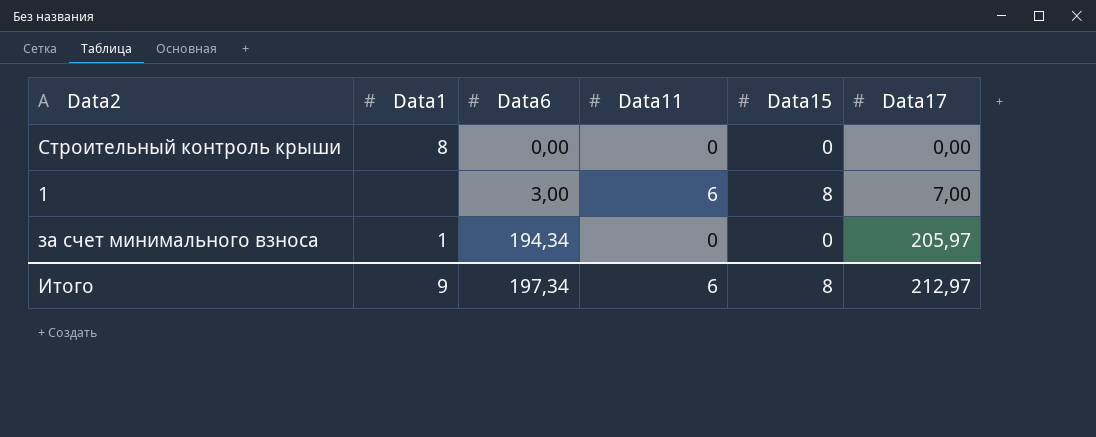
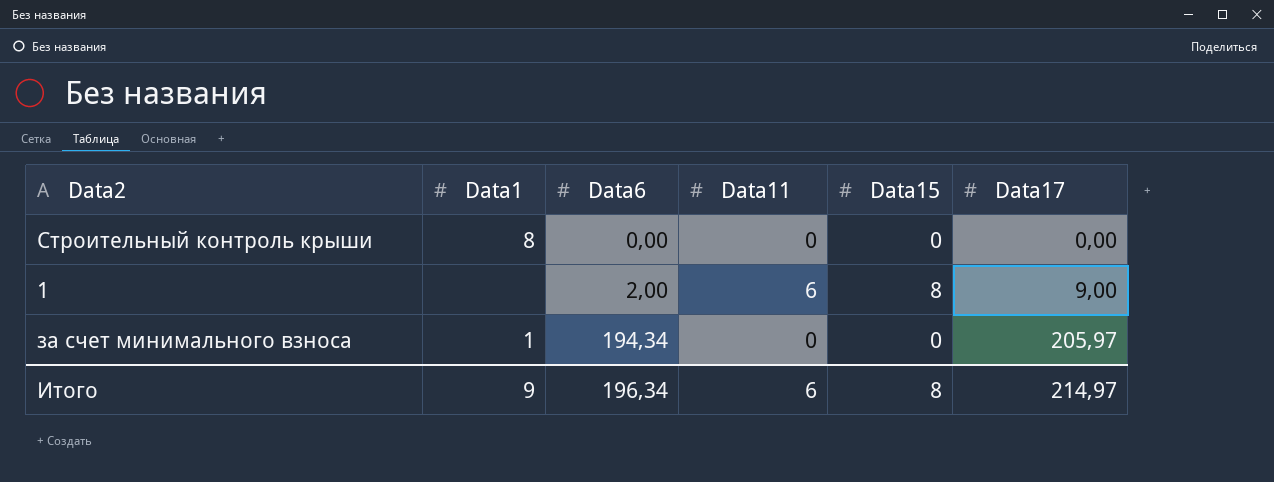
1 | Data6: 3,00 -> 2,00
1 | Data17: 7,00 -> 9,00
Итого | Data6: 197,34 -> 196,34
Итого | Data17: 212,97 -> 214,97

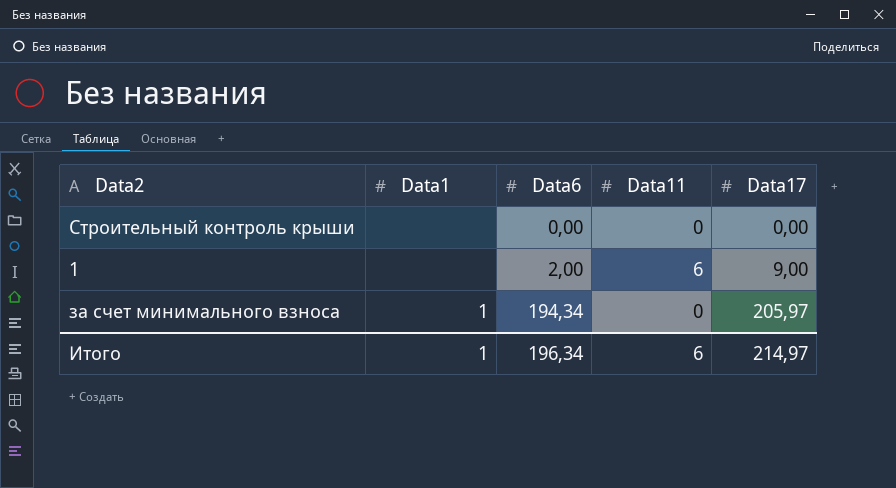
column Data15 | position: 5 -> none
Строительный контроль крыши | Data1: 8 -> none
Итого | Data1: 9 -> 1

